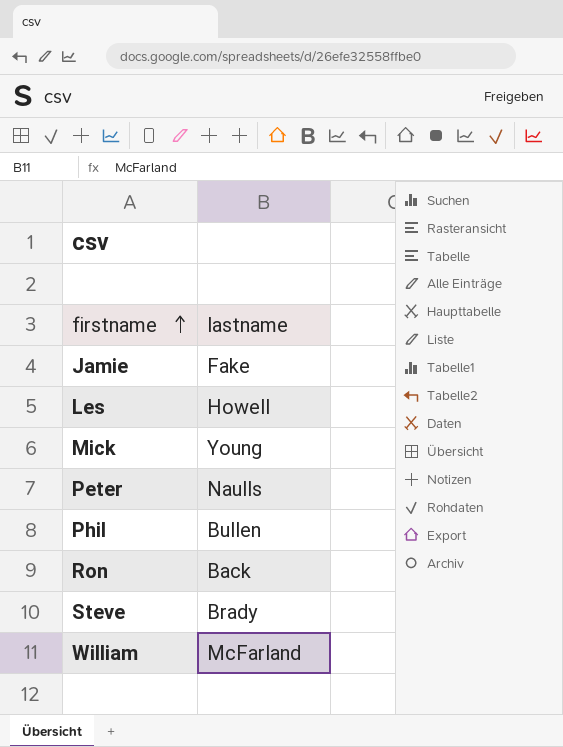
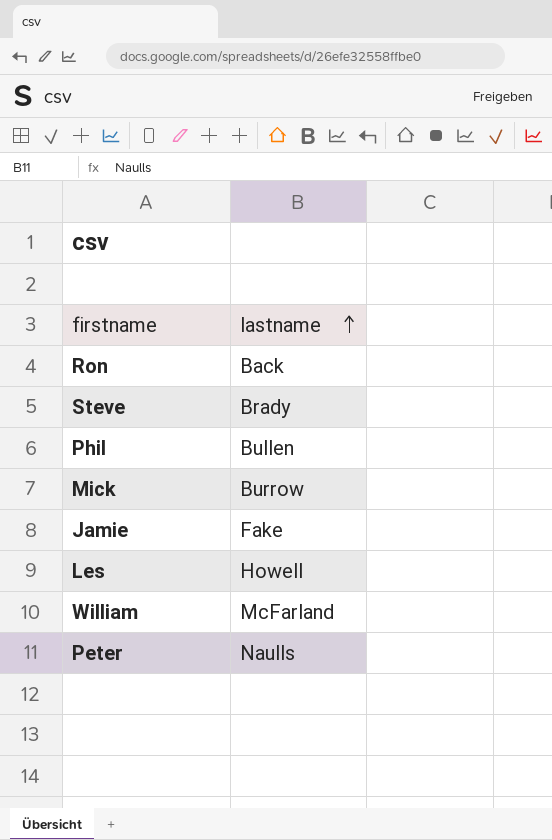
row order: firstname ascending -> lastname ascending
Mick | lastname: Young -> Burrow

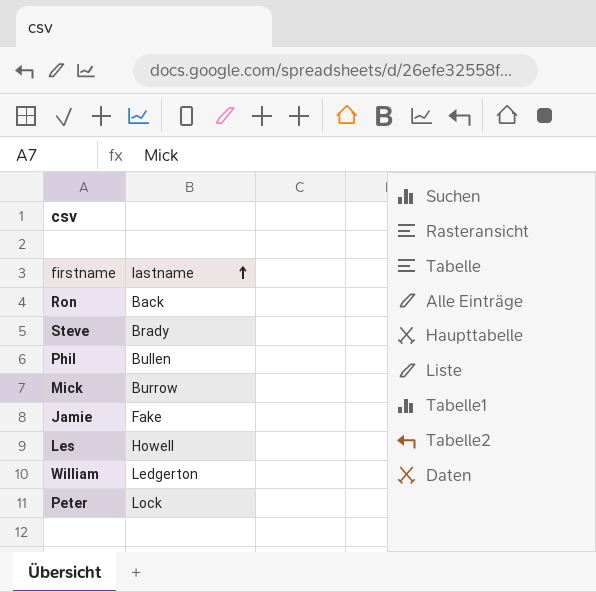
William | lastname: McFarland -> Ledgerton
Peter | lastname: Naulls -> Lock

